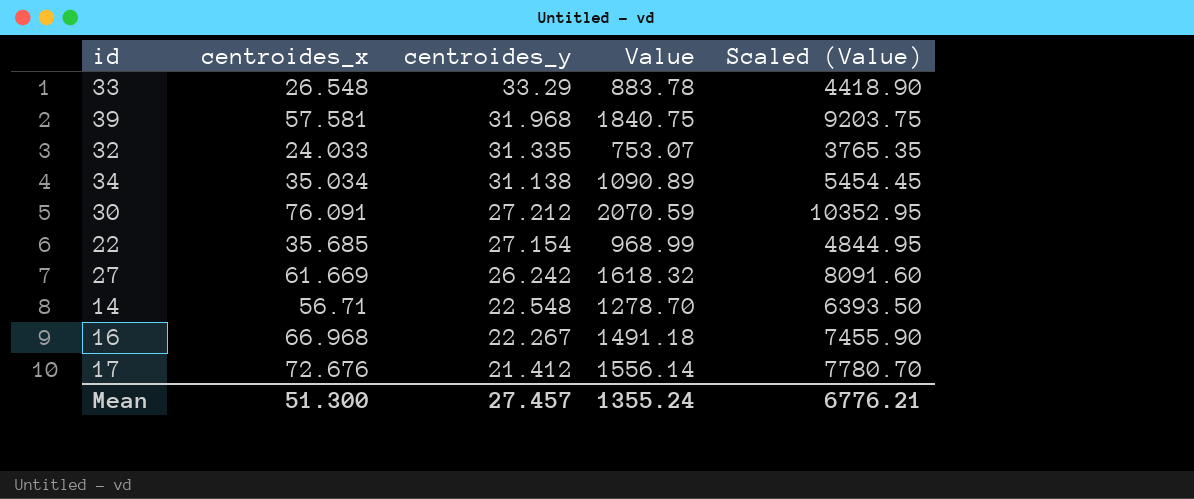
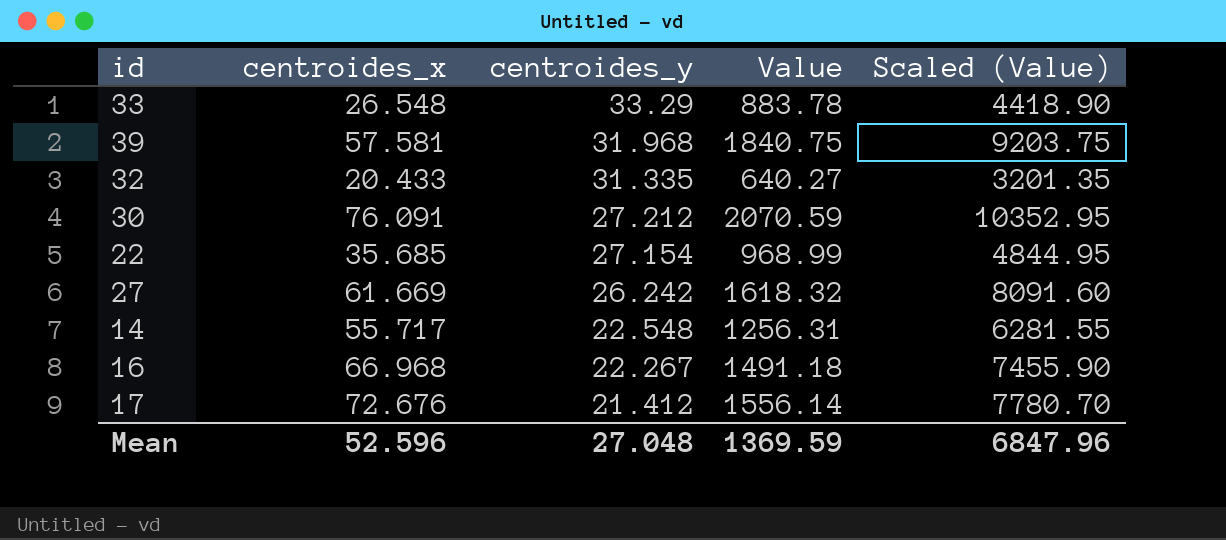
row 34: 35.034 | 31.138 | 1090.89 | 5454.45 -> none
32 | centroides_x: 24.033 -> 20.433
32 | Value: 753.07 -> 640.27
32 | Scaled (Value): 3765.35 -> 3201.35
14 | centroides_x: 56.71 -> 55.717
14 | Value: 1278.70 -> 1256.31
14 | Scaled (Value): 6393.50 -> 6281.55
Mean | centroides_x: 51.300 -> 52.596
Mean | centroides_y: 27.457 -> 27.048
Mean | Value: 1355.24 -> 1369.59
Mean | Scaled (Value): 6776.21 -> 6847.96

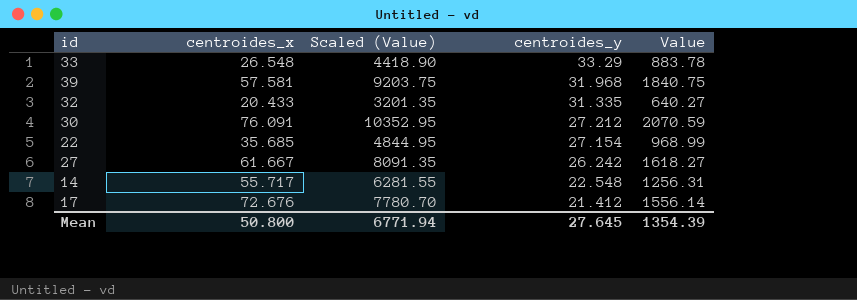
column Scaled (Value) | position: 5 -> 3
row 16: 66.968 | 22.267 | 1491.18 | 7455.90 -> none
27 | centroides_x: 61.669 -> 61.667
27 | Scaled (Value): 8091.60 -> 8091.35
27 | Value: 1618.32 -> 1618.27
Mean | centroides_x: 52.596 -> 50.800
Mean | Scaled (Value): 6847.96 -> 6771.94
Mean | centroides_y: 27.048 -> 27.645
Mean | Value: 1369.59 -> 1354.39

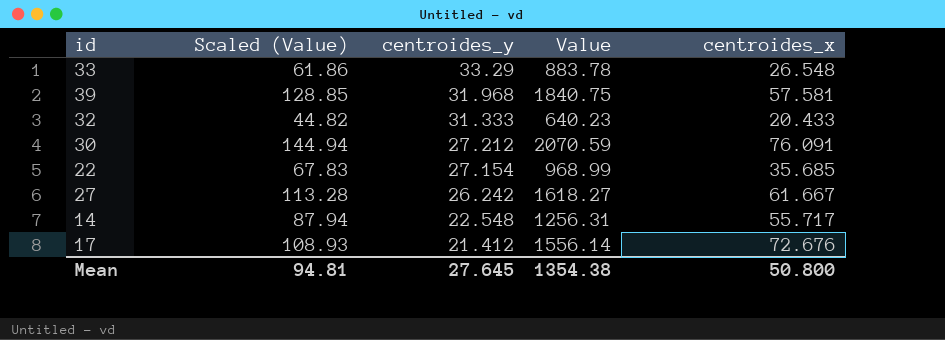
column Scaled (Value) | formula: [Value] * 5 -> [Value] * 0.07
column centroides_x | position: 2 -> 5
32 | centroides_y: 31.335 -> 31.333
32 | Value: 640.27 -> 640.23
Mean | Scaled (Value): 6771.94 -> 94.81
Mean | Value: 1354.39 -> 1354.38

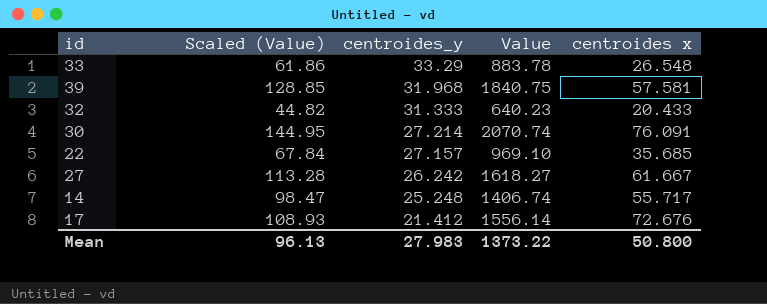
column name: centroides_x -> centroides x
30 | Scaled (Value): 144.94 -> 144.95
30 | centroides_y: 27.212 -> 27.214
30 | Value: 2070.59 -> 2070.74
22 | Scaled (Value): 67.83 -> 67.84
22 | centroides_y: 27.154 -> 27.157
22 | Value: 968.99 -> 969.10
14 | Scaled (Value): 87.94 -> 98.47
14 | centroides_y: 22.548 -> 25.248
14 | Value: 1256.31 -> 1406.74
Mean | Scaled (Value): 94.81 -> 96.13
Mean | centroides_y: 27.645 -> 27.983
Mean | Value: 1354.38 -> 1373.22

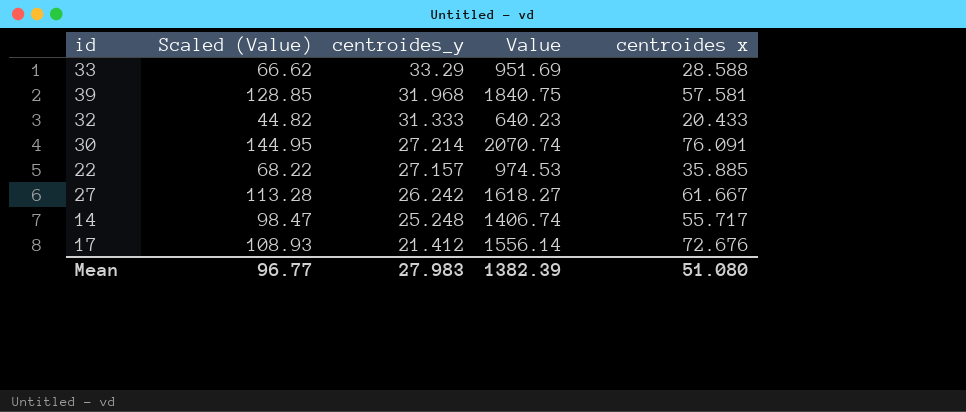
33 | Scaled (Value): 61.86 -> 66.62
33 | Value: 883.78 -> 951.69
33 | centroides x: 26.548 -> 28.588
22 | Scaled (Value): 67.84 -> 68.22
22 | Value: 969.10 -> 974.53
22 | centroides x: 35.685 -> 35.885
Mean | Scaled (Value): 96.13 -> 96.77
Mean | Value: 1373.22 -> 1382.39
Mean | centroides x: 50.800 -> 51.080

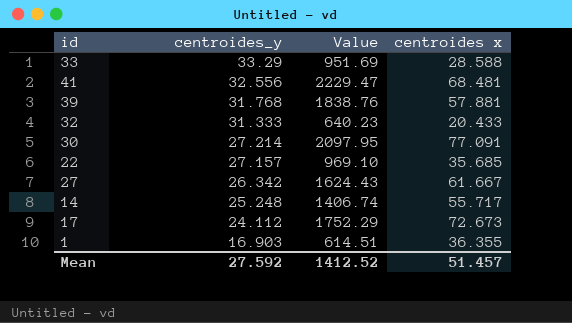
column Scaled (Value) | formula: [Value] * 0.07 -> none
row 41: none -> 32.556 | 2229.47 | 68.481
39 | centroides_y: 31.968 -> 31.768
39 | Value: 1840.75 -> 1838.76
39 | centroides x: 57.581 -> 57.881
30 | Value: 2070.74 -> 2097.95
30 | centroides x: 76.091 -> 77.091
22 | Value: 974.53 -> 969.10
22 | centroides x: 35.885 -> 35.685
27 | centroides_y: 26.242 -> 26.342
27 | Value: 1618.27 -> 1624.43
17 | centroides_y: 21.412 -> 24.112
17 | Value: 1556.14 -> 1752.29
17 | centroides x: 72.676 -> 72.673
row 1: none -> 16.903 | 614.51 | 36.355
Mean | centroides_y: 27.983 -> 27.592
Mean | Value: 1382.39 -> 1412.52
Mean | centroides x: 51.080 -> 51.457

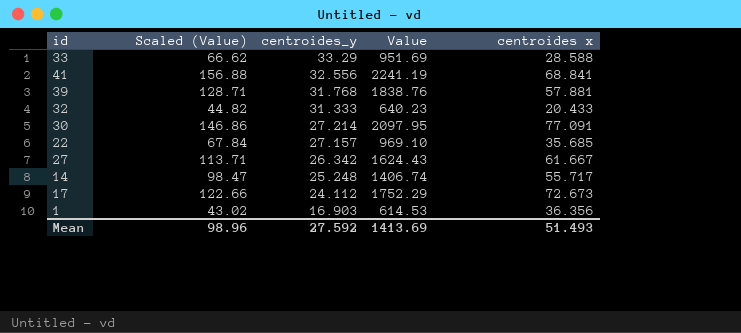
column Scaled (Value) | formula: none -> [Value] * 0.07
41 | Value: 2229.47 -> 2241.19
41 | centroides x: 68.481 -> 68.841
1 | Value: 614.51 -> 614.53
1 | centroides x: 36.355 -> 36.356
Mean | Value: 1412.52 -> 1413.69
Mean | centroides x: 51.457 -> 51.493

